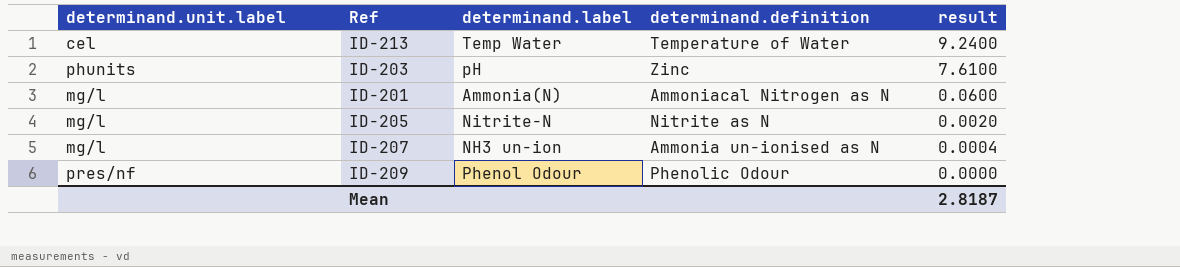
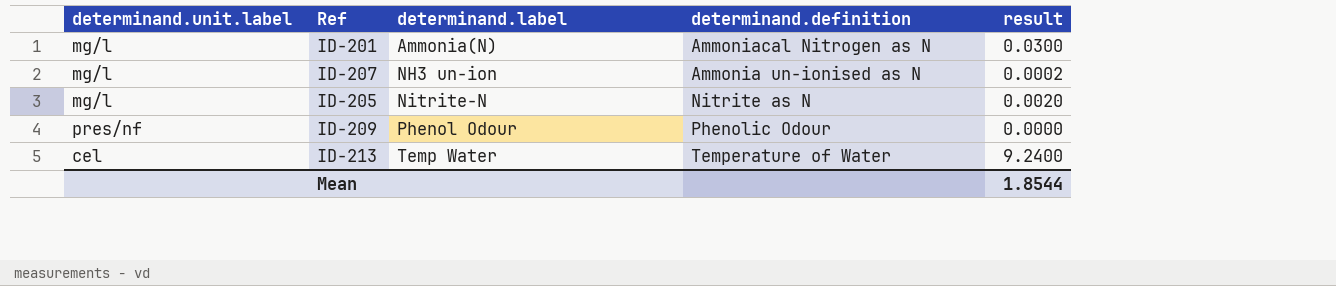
row order: result descending -> determinand.label ascending
row ID-203: phunits | pH | Zinc | 7.6100 -> none
ID-201 | result: 0.0600 -> 0.0300
ID-207 | result: 0.0004 -> 0.0002
Mean | result: 2.8187 -> 1.8544

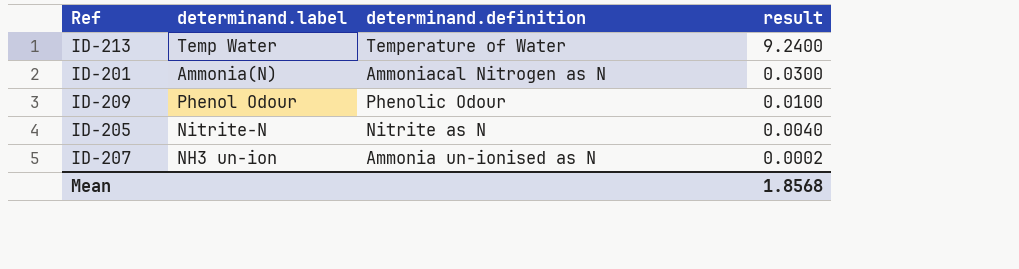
row order: determinand.label ascending -> result descending
column determinand.unit.label | position: 1 -> none
ID-209 | result: 0.0000 -> 0.0100
ID-205 | result: 0.0020 -> 0.0040
Mean | result: 1.8544 -> 1.8568

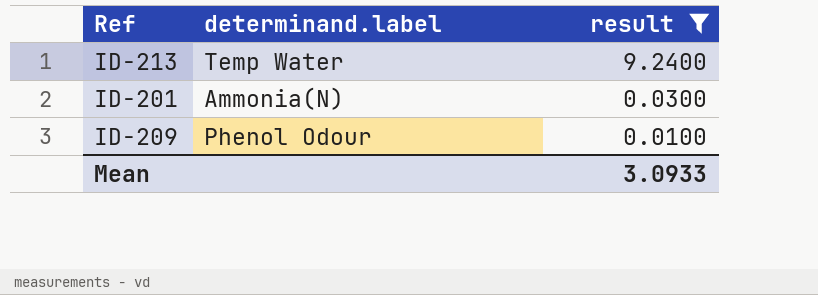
filter: none -> result >= 0.0100
column determinand.definition | position: 3 -> none
Mean | result: 1.8568 -> 3.0933

